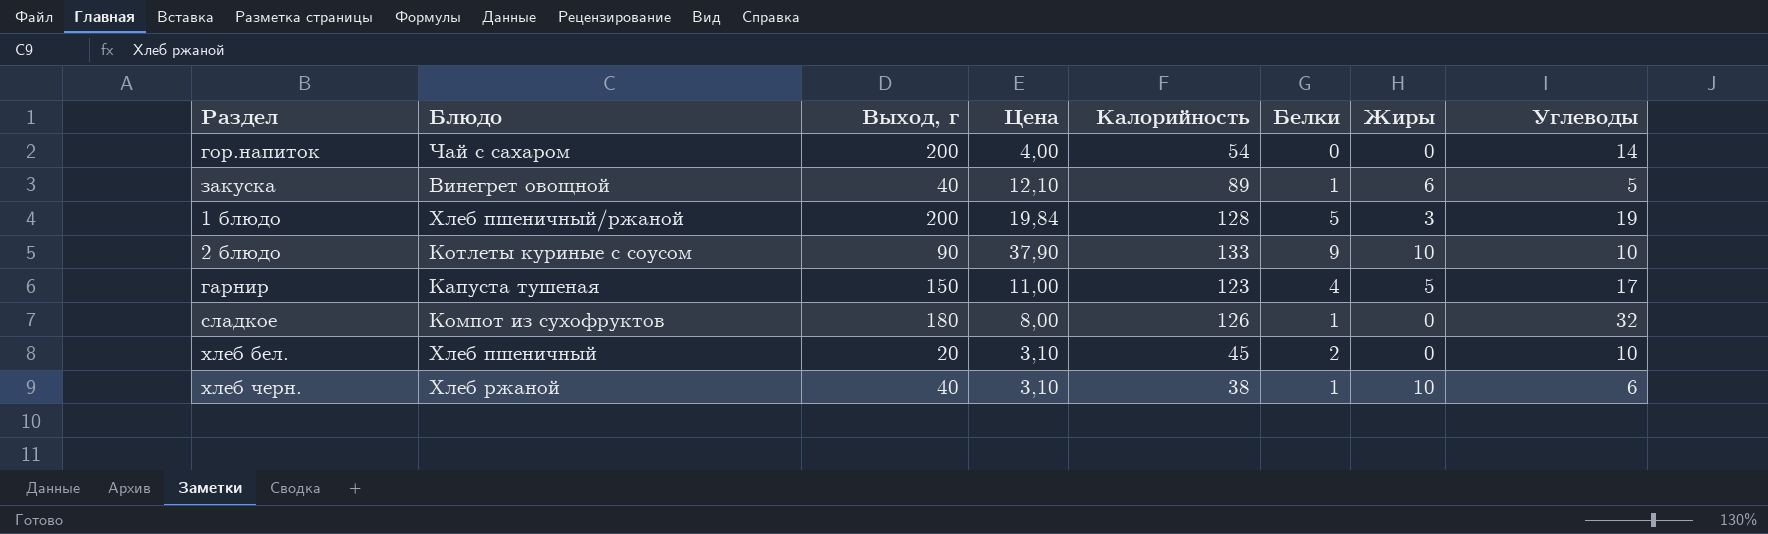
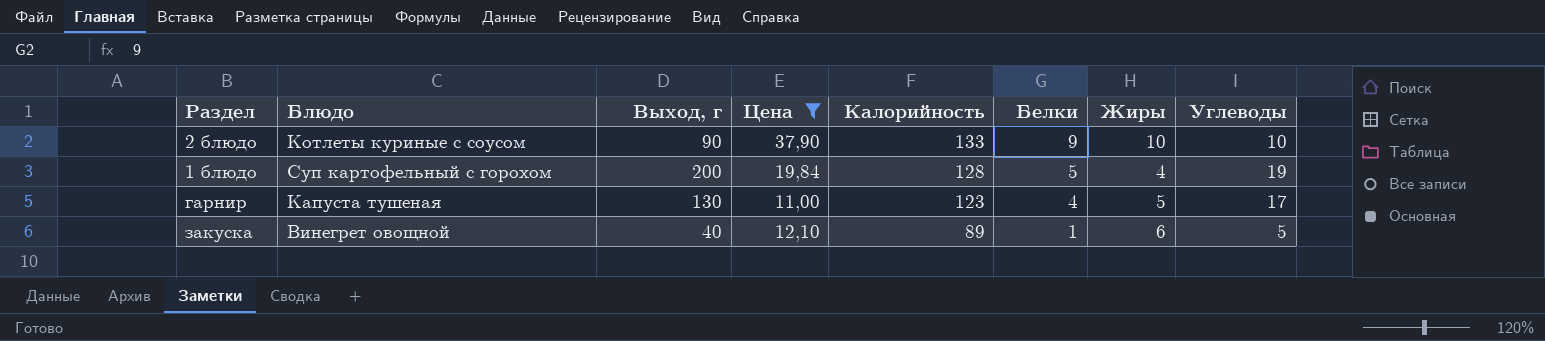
filter: none -> Цена >= 11,00
row order: none -> Калорийность descending
1 блюдо | Блюдо: Хлеб пшеничный/ржаной -> Суп картофельный с горохом
1 блюдо | Жиры: 3 -> 4
гарнир | Выход, г: 150 -> 130

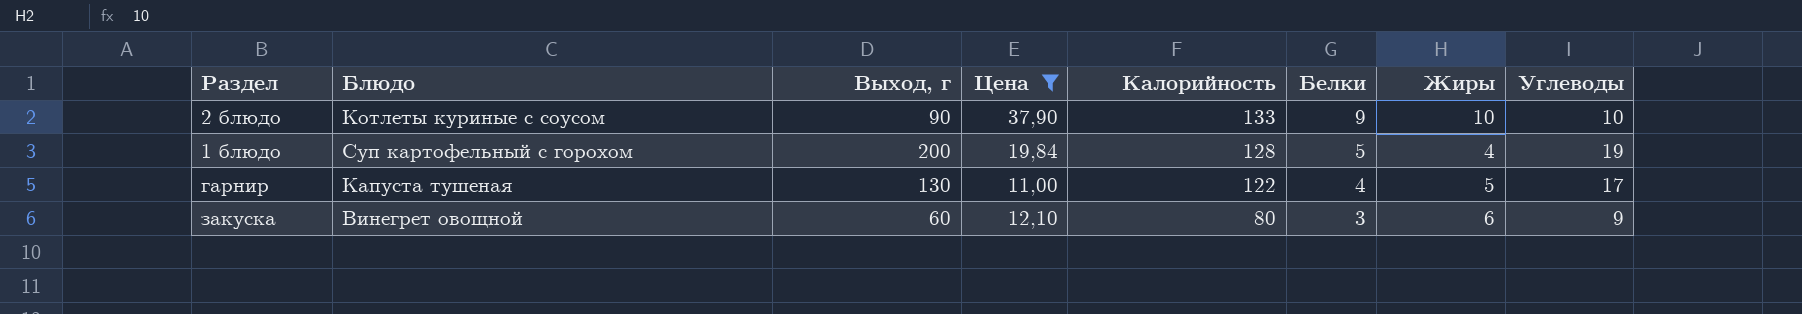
гарнир | Калорийность: 123 -> 122
закуска | Выход, г: 40 -> 60
закуска | Калорийность: 89 -> 80
закуска | Белки: 1 -> 3
закуска | Углеводы: 5 -> 9

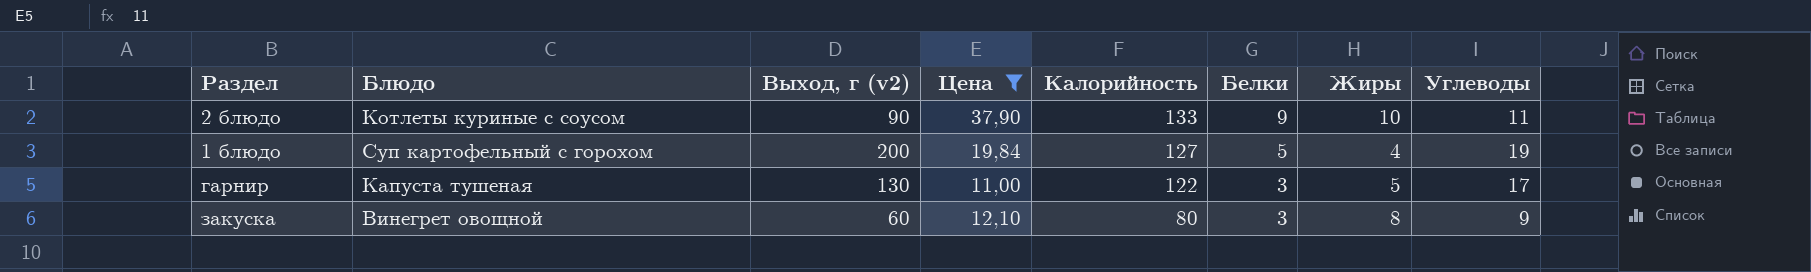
column name: Выход, г -> Выход, г (v2)
2 блюдо | Углеводы: 10 -> 11
1 блюдо | Калорийность: 128 -> 127
гарнир | Белки: 4 -> 3
закуска | Жиры: 6 -> 8

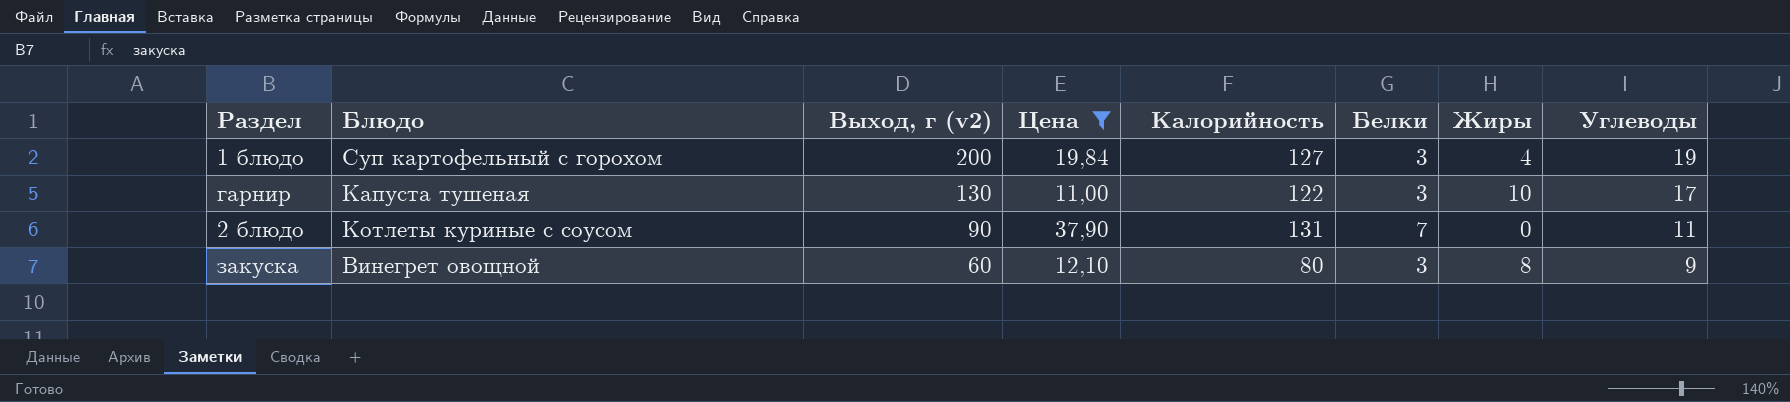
row order: Калорийность descending -> Выход, г (v2) descending
1 блюдо | Белки: 5 -> 3
гарнир | Жиры: 5 -> 10
2 блюдо | Калорийность: 133 -> 131
2 блюдо | Белки: 9 -> 7
2 блюдо | Жиры: 10 -> 0

